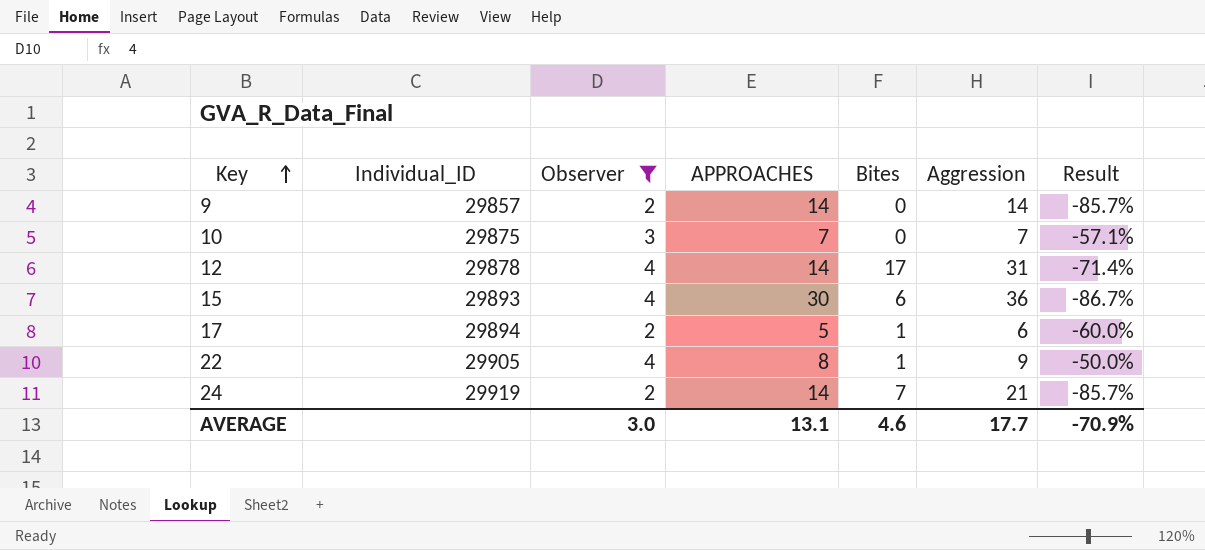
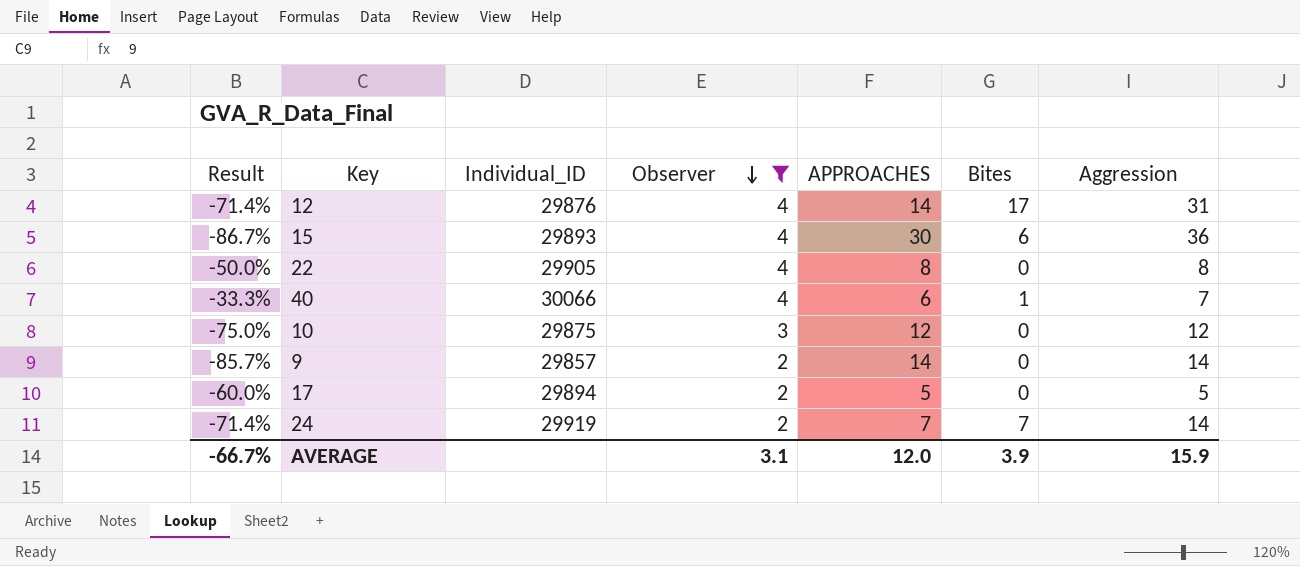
row order: Key ascending -> Observer descending
column Result | position: 7 -> 1
12 | Individual_ID: 29878 -> 29876
22 | Bites: 1 -> 0
22 | Aggression: 9 -> 8
row 40: none -> -33.3% | 30066 | 4 | 6 | 1 | 7
10 | Result: -57.1% -> -75.0%
10 | APPROACHES: 7 -> 12
10 | Aggression: 7 -> 12
17 | Bites: 1 -> 0
17 | Aggression: 6 -> 5
24 | Result: -85.7% -> -71.4%
24 | APPROACHES: 14 -> 7
24 | Aggression: 21 -> 14
AVERAGE | Result: -70.9% -> -66.7%
AVERAGE | Observer: 3.0 -> 3.1
AVERAGE | APPROACHES: 13.1 -> 12.0
AVERAGE | Bites: 4.6 -> 3.9
AVERAGE | Aggression: 17.7 -> 15.9

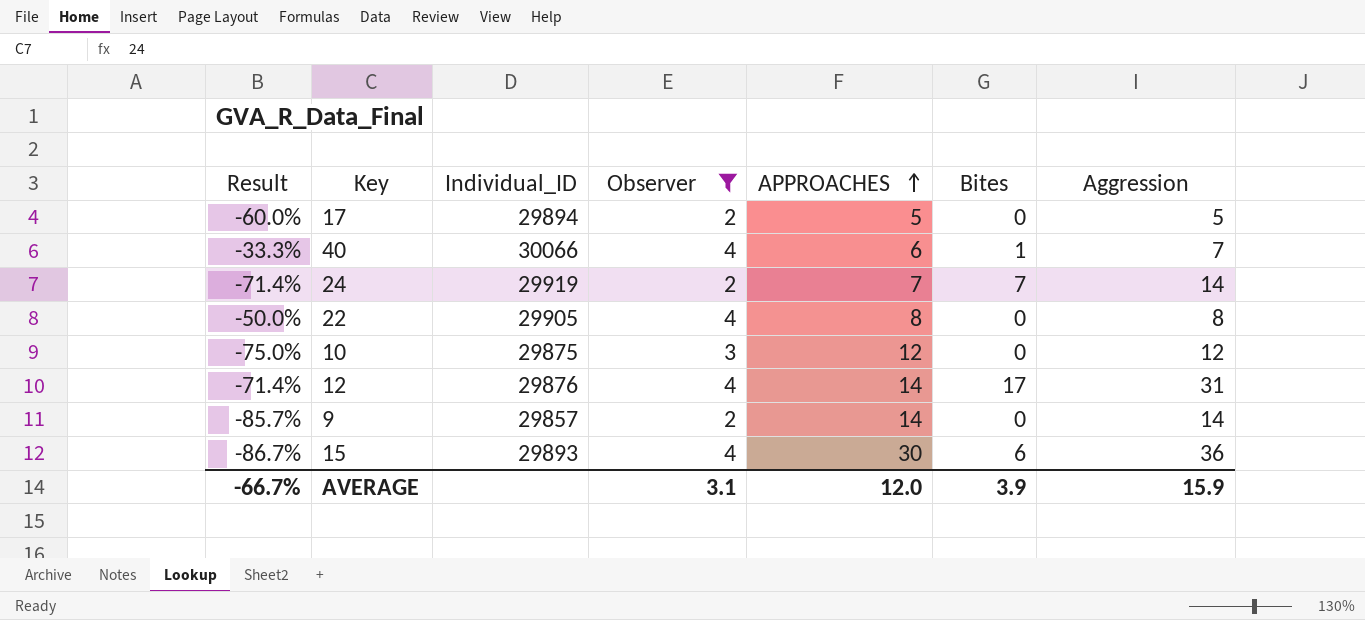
row order: Observer descending -> APPROACHES ascending

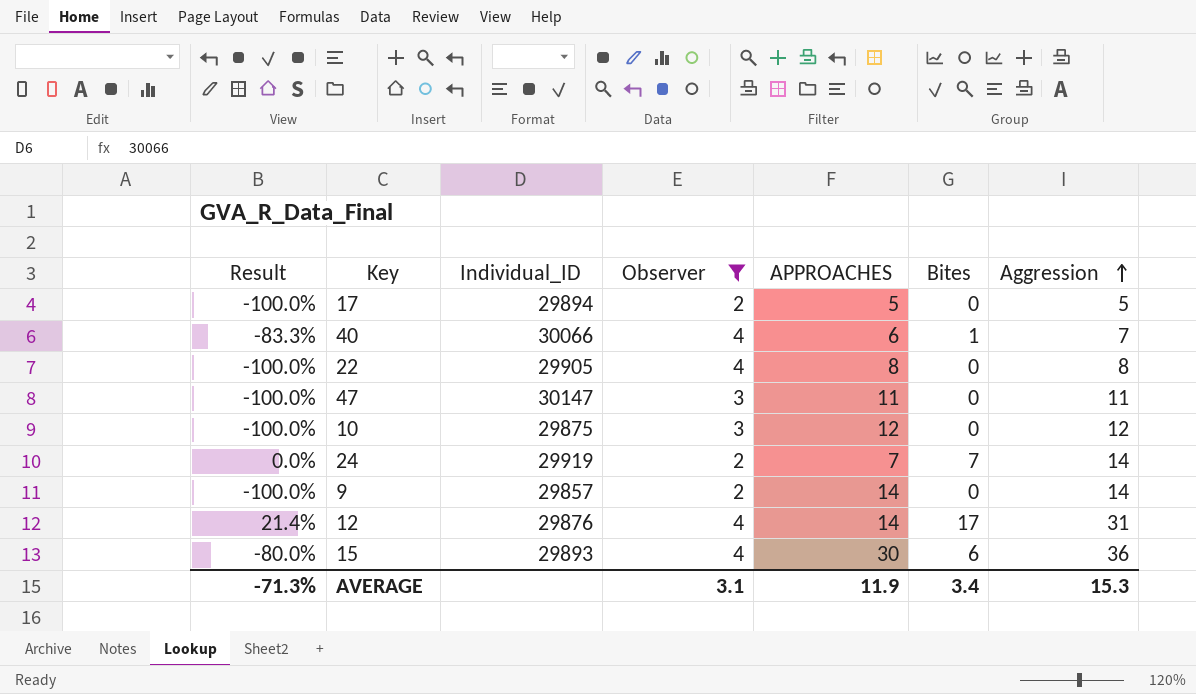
row order: APPROACHES ascending -> Aggression ascending
column Result | formula: ([Observer] - [APPROACHES]) / [APPROACHES] -> ([Bites] - [APPROACHES]) / [APPROACHES]
row 47: none -> -100.0% | 30147 | 3 | 11 | 0 | 11
AVERAGE | Result: -66.7% -> -71.3%
AVERAGE | APPROACHES: 12.0 -> 11.9
AVERAGE | Bites: 3.9 -> 3.4
AVERAGE | Aggression: 15.9 -> 15.3

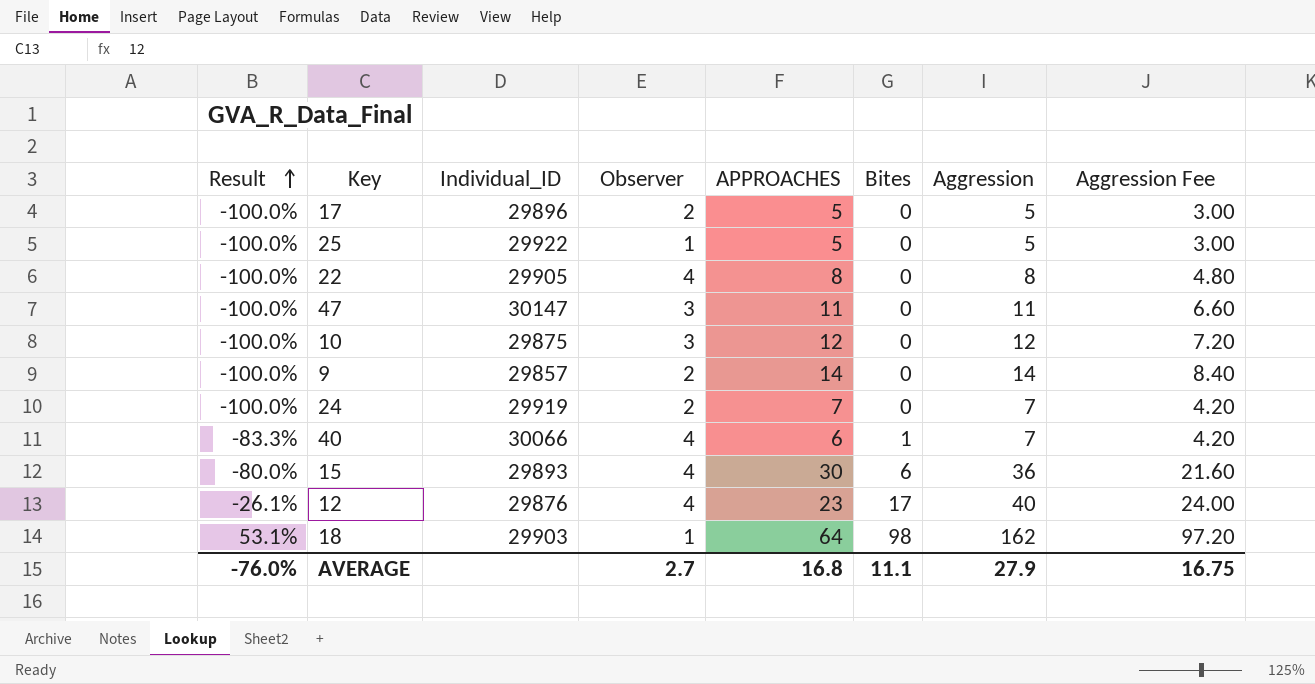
filter: Observer != 1 -> none
row order: Aggression ascending -> Result ascending
column Aggression Fee | formula: none -> [Aggression] * 0.6
17 | Individual_ID: 29894 -> 29896
24 | Result: 0.0% -> -100.0%
24 | Bites: 7 -> 0
24 | Aggression: 14 -> 7
12 | Result: 21.4% -> -26.1%
12 | APPROACHES: 14 -> 23
12 | Aggression: 31 -> 40
AVERAGE | Result: -71.3% -> -76.0%
AVERAGE | Observer: 3.1 -> 2.7
AVERAGE | APPROACHES: 11.9 -> 16.8
AVERAGE | Bites: 3.4 -> 11.1
AVERAGE | Aggression: 15.3 -> 27.9

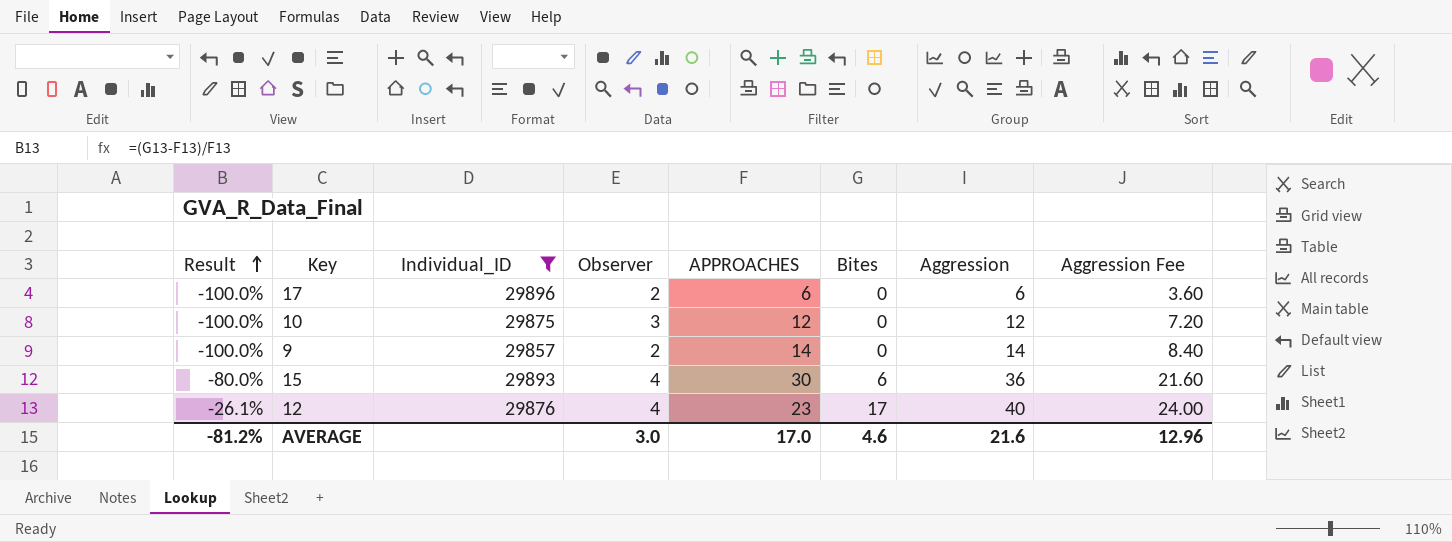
filter: none -> Individual_ID <= 29896
17 | APPROACHES: 5 -> 6
17 | Aggression: 5 -> 6
17 | Aggression Fee: 3.00 -> 3.60
AVERAGE | Result: -76.0% -> -81.2%
AVERAGE | Observer: 2.7 -> 3.0
AVERAGE | APPROACHES: 16.8 -> 17.0
AVERAGE | Bites: 11.1 -> 4.6
AVERAGE | Aggression: 27.9 -> 21.6
AVERAGE | Aggression Fee: 16.75 -> 12.96

